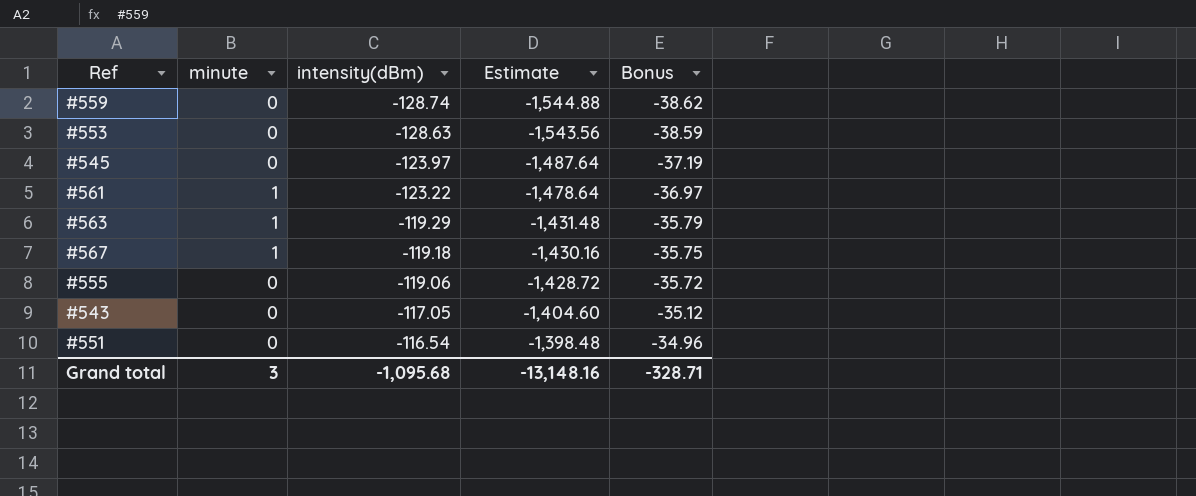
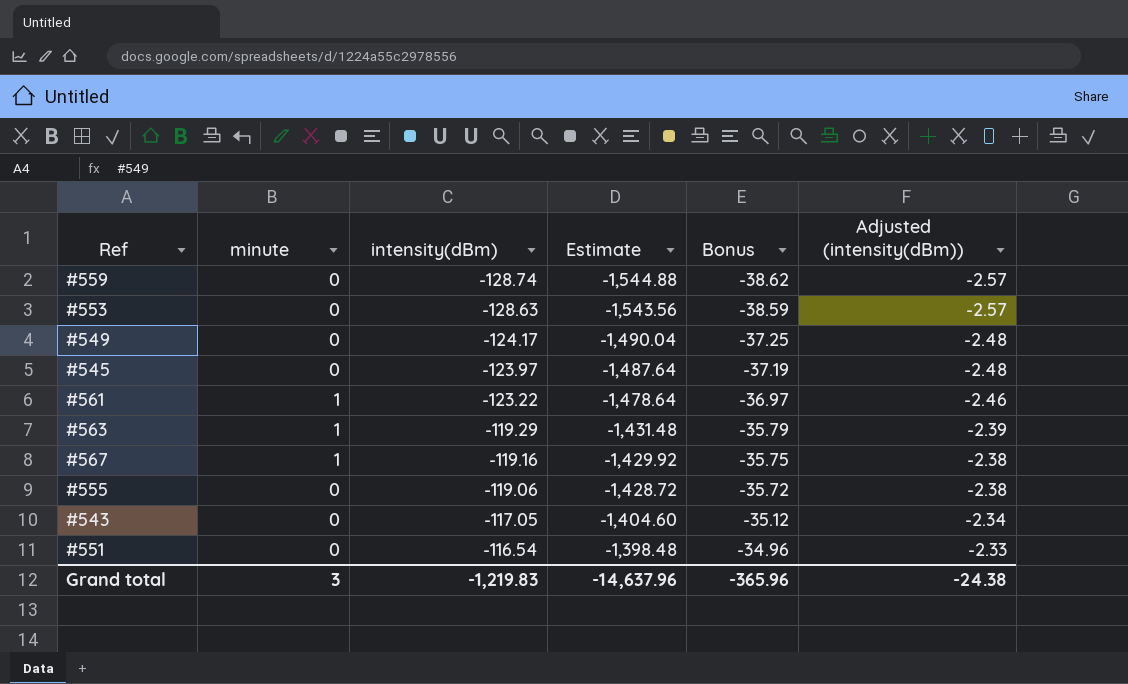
column Adjusted (intensity(dBm)) | formula: none -> [intensity(dBm)] * 0.02
row #549: none -> 0 | -124.17 | -1,490.04 | -37.25 | -2.48
#567 | intensity(dBm): -119.18 -> -119.16
#567 | Estimate: -1,430.16 -> -1,429.92
Grand total | intensity(dBm): -1,095.68 -> -1,219.83
Grand total | Estimate: -13,148.16 -> -14,637.96
Grand total | Bonus: -328.71 -> -365.96

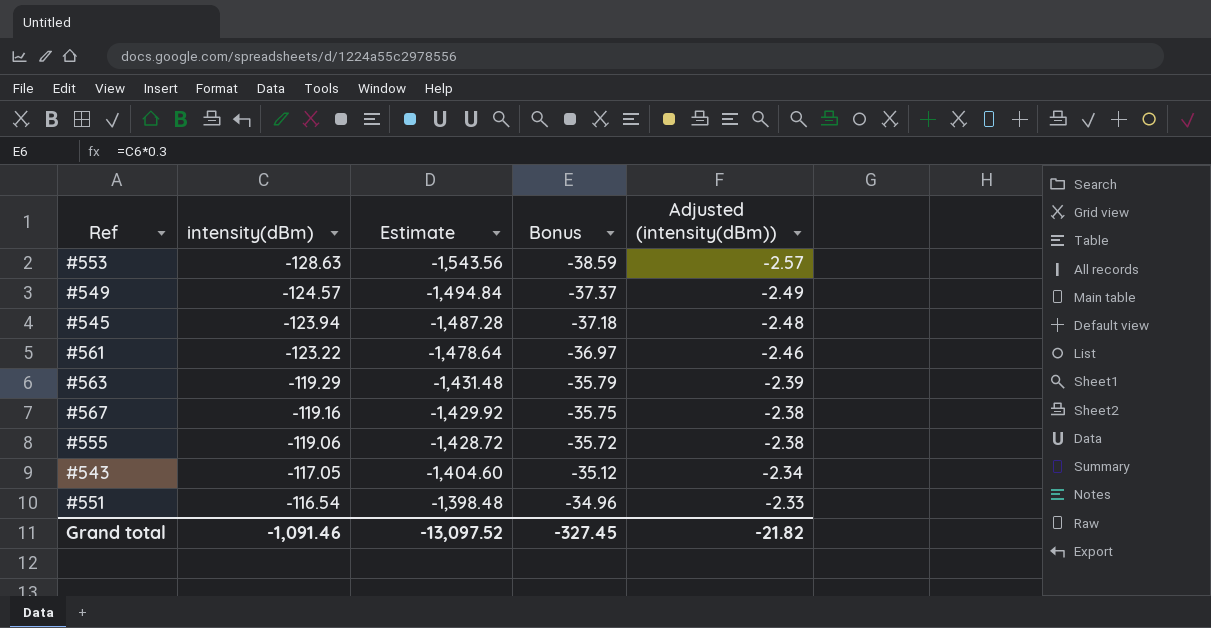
column minute | position: 2 -> none
row #559: 0 | -128.74 | -1,544.88 | -38.62 | -2.57 -> none
#549 | intensity(dBm): -124.17 -> -124.57
#549 | Estimate: -1,490.04 -> -1,494.84
#549 | Bonus: -37.25 -> -37.37
#549 | Adjusted (intensity(dBm)): -2.48 -> -2.49
#545 | intensity(dBm): -123.97 -> -123.94
#545 | Estimate: -1,487.64 -> -1,487.28
#545 | Bonus: -37.19 -> -37.18
Grand total | intensity(dBm): -1,219.83 -> -1,091.46
Grand total | Estimate: -14,637.96 -> -13,097.52
Grand total | Bonus: -365.96 -> -327.45
Grand total | Adjusted (intensity(dBm)): -24.38 -> -21.82

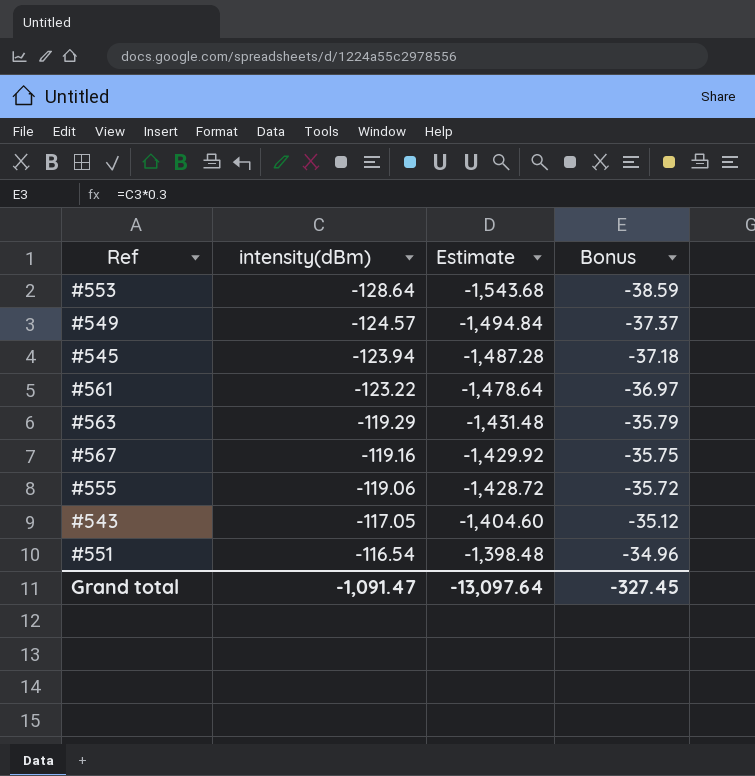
column Adjusted (intensity(dBm)) | formula: [intensity(dBm)] * 0.02 -> none
#553 | intensity(dBm): -128.63 -> -128.64
#553 | Estimate: -1,543.56 -> -1,543.68
Grand total | intensity(dBm): -1,091.46 -> -1,091.47
Grand total | Estimate: -13,097.52 -> -13,097.64

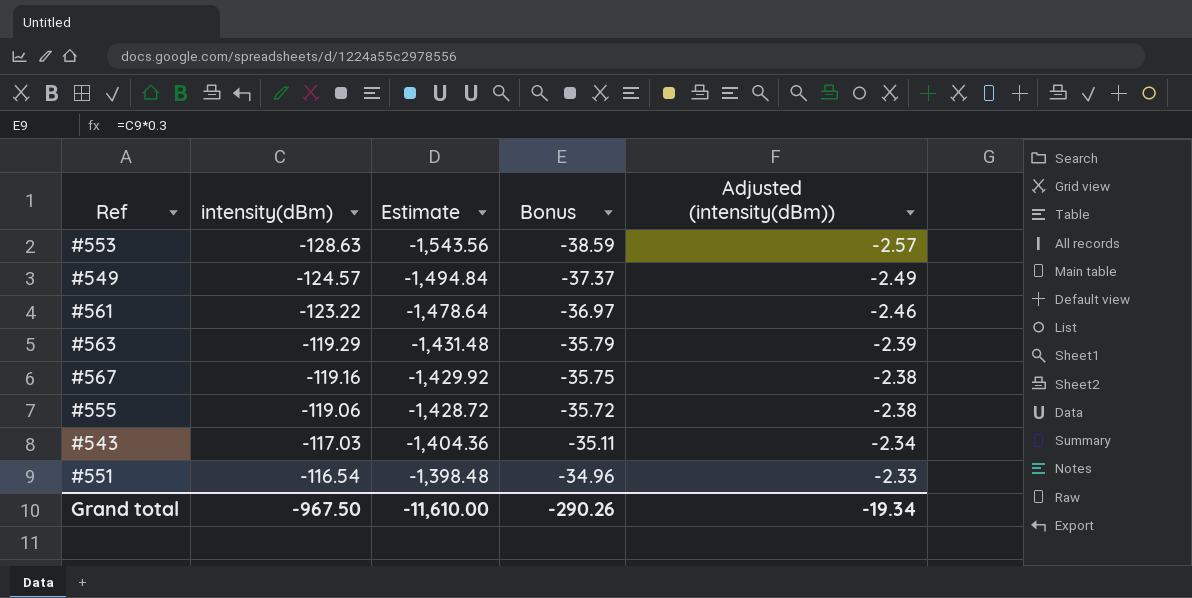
column Adjusted (intensity(dBm)) | formula: none -> [intensity(dBm)] * 0.02
row #545: -123.94 | -1,487.28 | -37.18 -> none
#553 | intensity(dBm): -128.64 -> -128.63
#553 | Estimate: -1,543.68 -> -1,543.56
#543 | intensity(dBm): -117.05 -> -117.03
#543 | Estimate: -1,404.60 -> -1,404.36
#543 | Bonus: -35.12 -> -35.11
Grand total | intensity(dBm): -1,091.47 -> -967.50
Grand total | Estimate: -13,097.64 -> -11,610.00
Grand total | Bonus: -327.45 -> -290.26

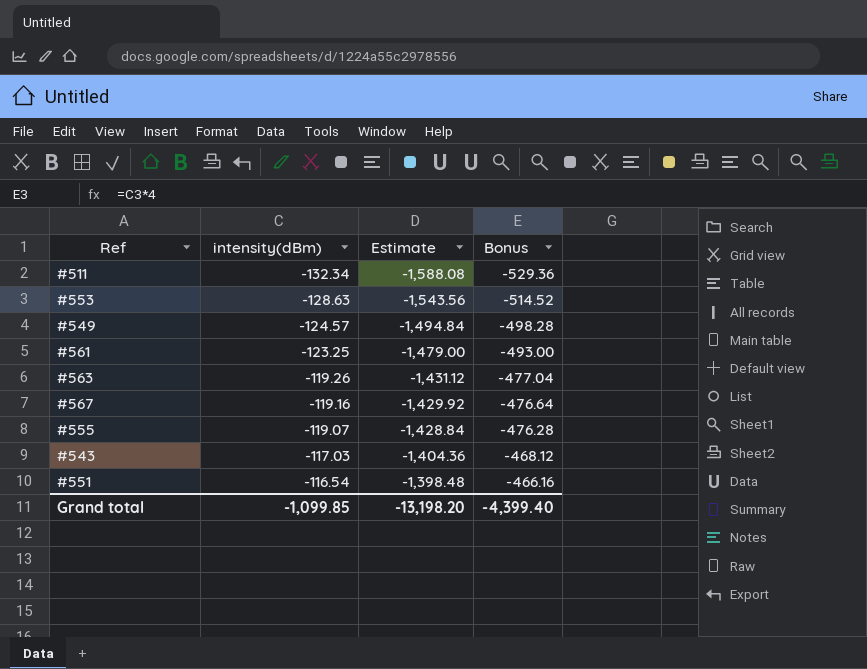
column Adjusted (intensity(dBm)) | formula: [intensity(dBm)] * 0.02 -> none
column Bonus | formula: [intensity(dBm)] * 0.3 -> [intensity(dBm)] * 4
row #511: none -> -132.34 | -1,588.08 | -529.36
#561 | intensity(dBm): -123.22 -> -123.25
#561 | Estimate: -1,478.64 -> -1,479.00
#563 | intensity(dBm): -119.29 -> -119.26
#563 | Estimate: -1,431.48 -> -1,431.12
#555 | intensity(dBm): -119.06 -> -119.07
#555 | Estimate: -1,428.72 -> -1,428.84
Grand total | intensity(dBm): -967.50 -> -1,099.85
Grand total | Estimate: -11,610.00 -> -13,198.20
Grand total | Bonus: -290.26 -> -4,399.40

